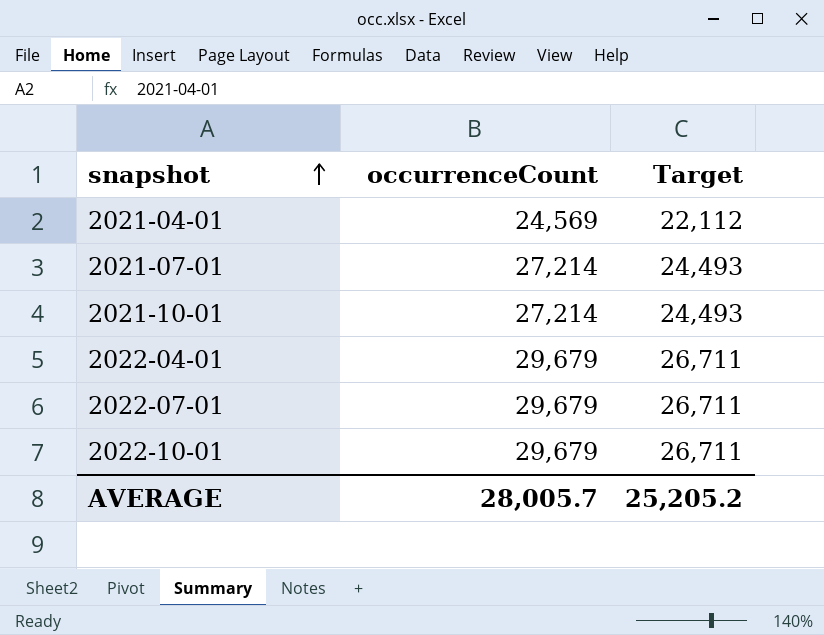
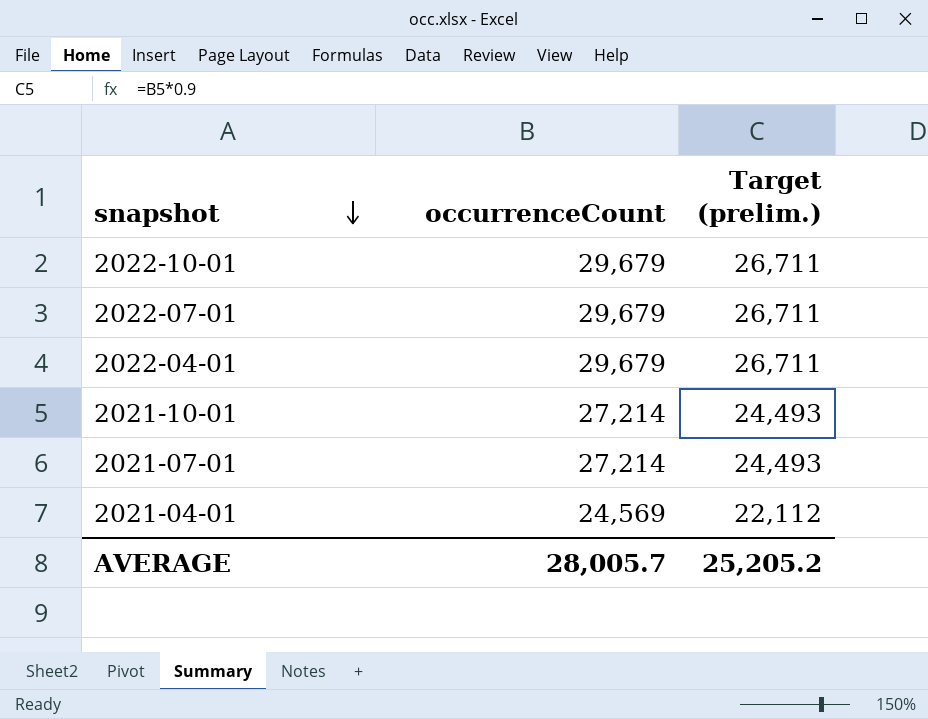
row order: snapshot ascending -> snapshot descending
column name: Target -> Target (prelim.)

